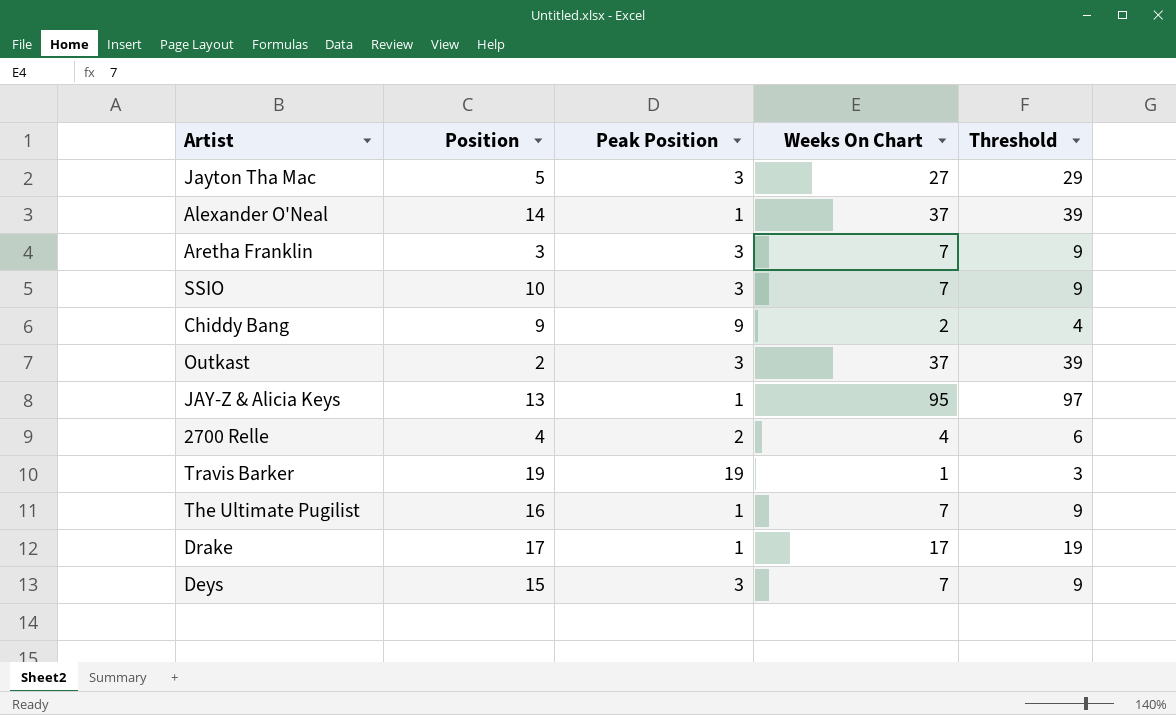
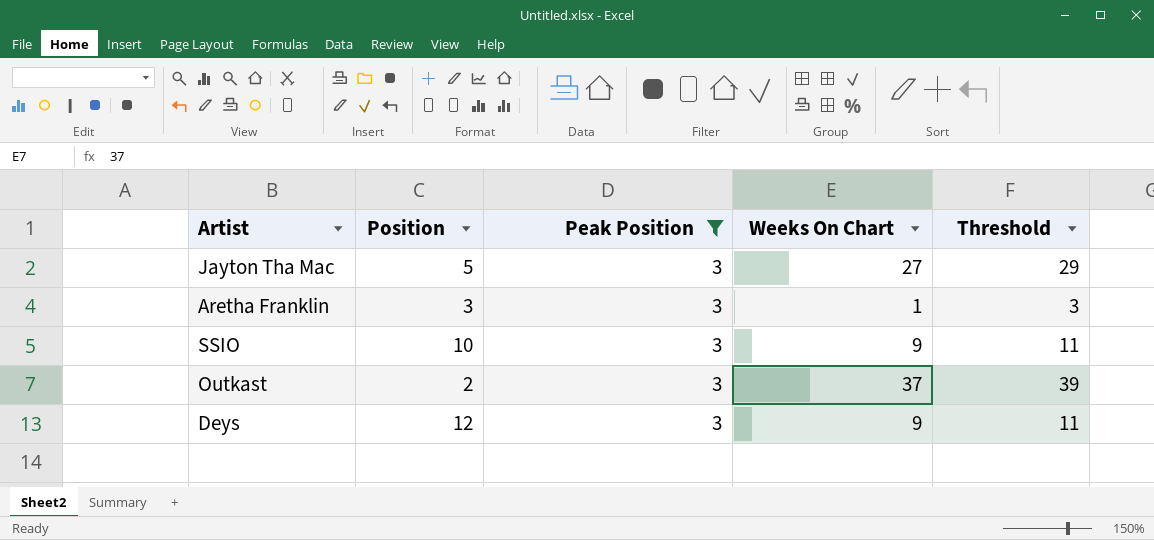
filter: none -> Peak Position = 3
Aretha Franklin | Weeks On Chart: 7 -> 1
Aretha Franklin | Threshold: 9 -> 3
SSIO | Weeks On Chart: 7 -> 9
SSIO | Threshold: 9 -> 11
Deys | Position: 15 -> 12
Deys | Weeks On Chart: 7 -> 9
Deys | Threshold: 9 -> 11

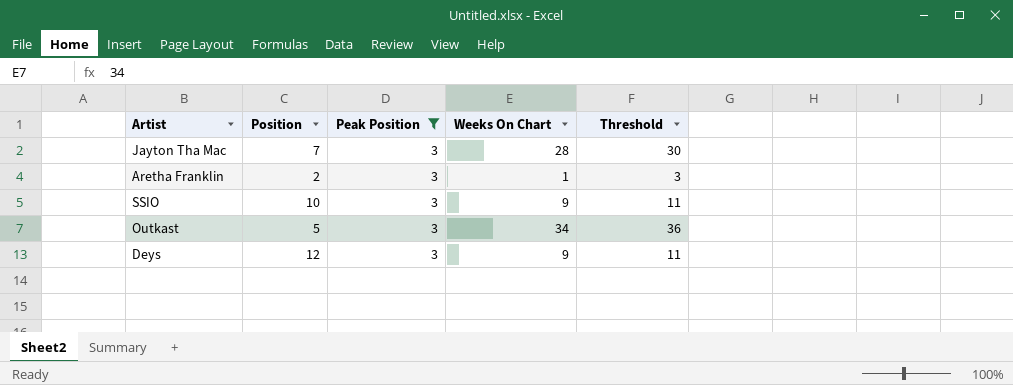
Jayton Tha Mac | Position: 5 -> 7
Jayton Tha Mac | Weeks On Chart: 27 -> 28
Jayton Tha Mac | Threshold: 29 -> 30
Aretha Franklin | Position: 3 -> 2
Outkast | Position: 2 -> 5
Outkast | Weeks On Chart: 37 -> 34
Outkast | Threshold: 39 -> 36

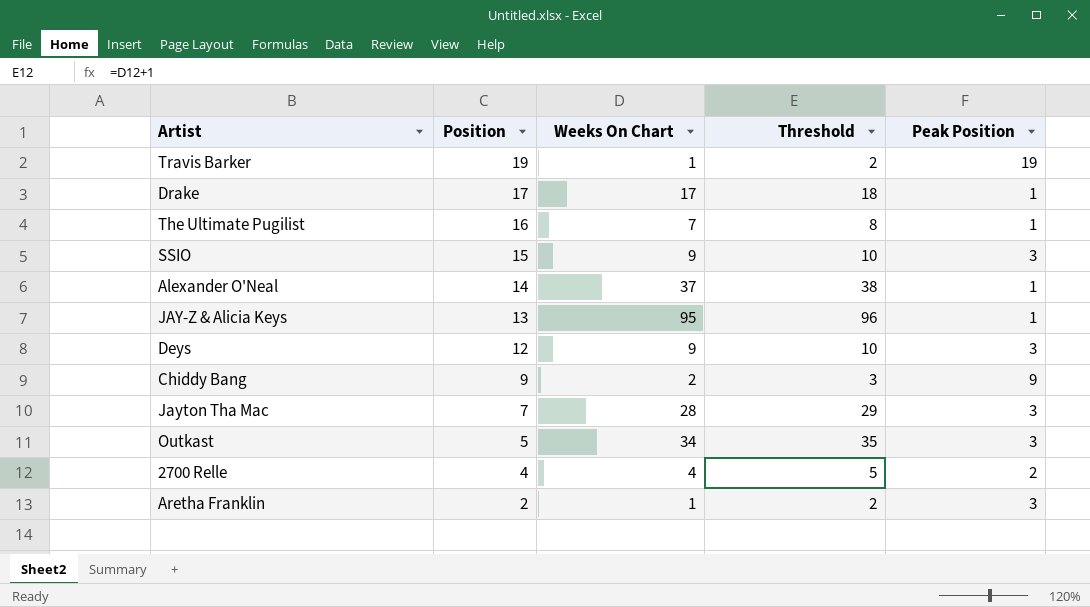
filter: Peak Position = 3 -> none
row order: none -> Position descending
column Threshold | formula: [Weeks On Chart] + 2 -> [Weeks On Chart] + 1
column Peak Position | position: 3 -> 5
SSIO | Position: 10 -> 15

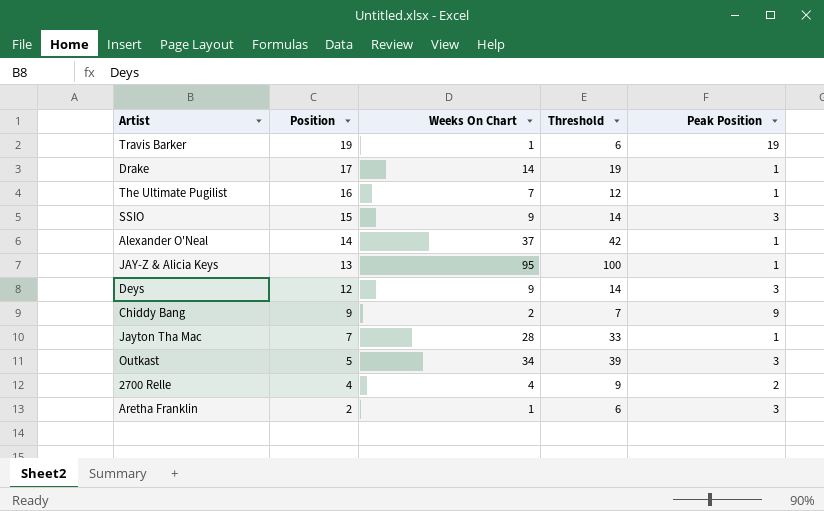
column Threshold | formula: [Weeks On Chart] + 1 -> [Weeks On Chart] + 5
Drake | Weeks On Chart: 17 -> 14
Jayton Tha Mac | Peak Position: 3 -> 1

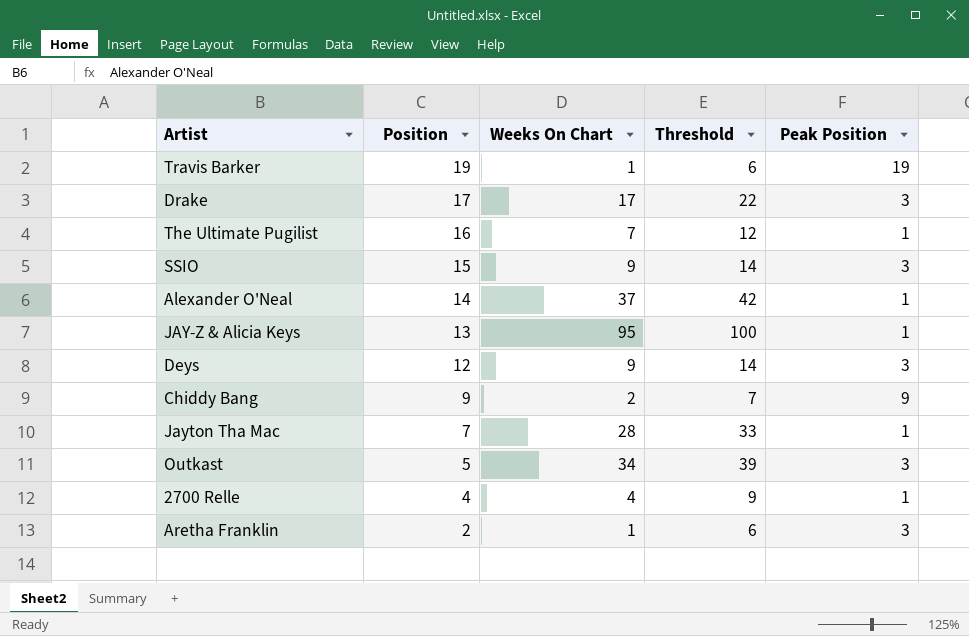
Drake | Weeks On Chart: 14 -> 17
Drake | Threshold: 19 -> 22
Drake | Peak Position: 1 -> 3
2700 Relle | Peak Position: 2 -> 1

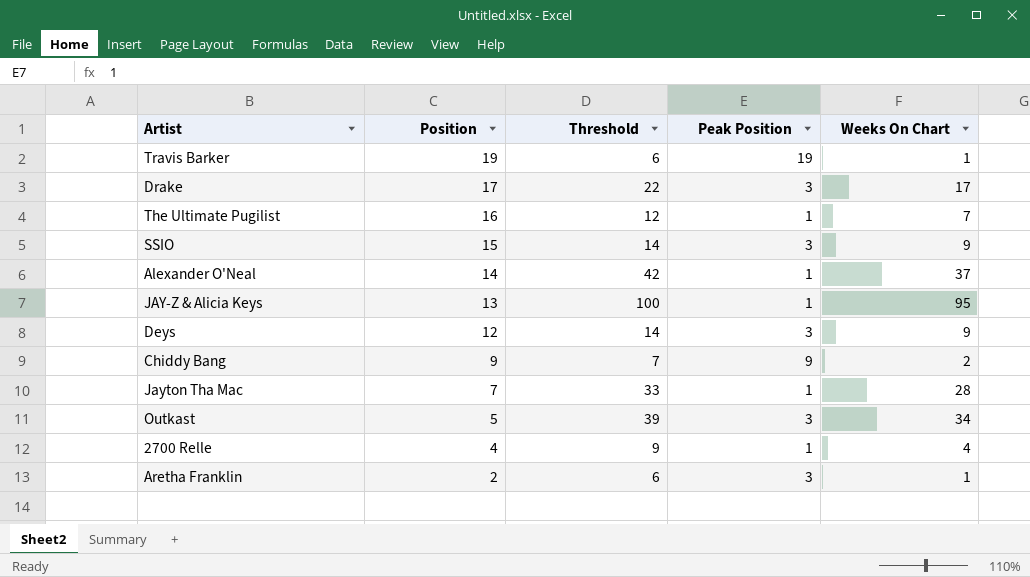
column Weeks On Chart | position: 3 -> 5

